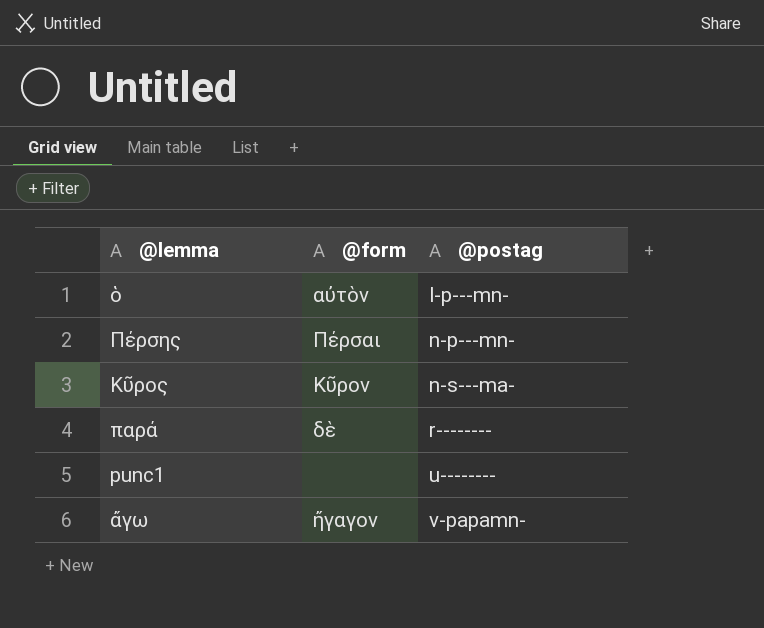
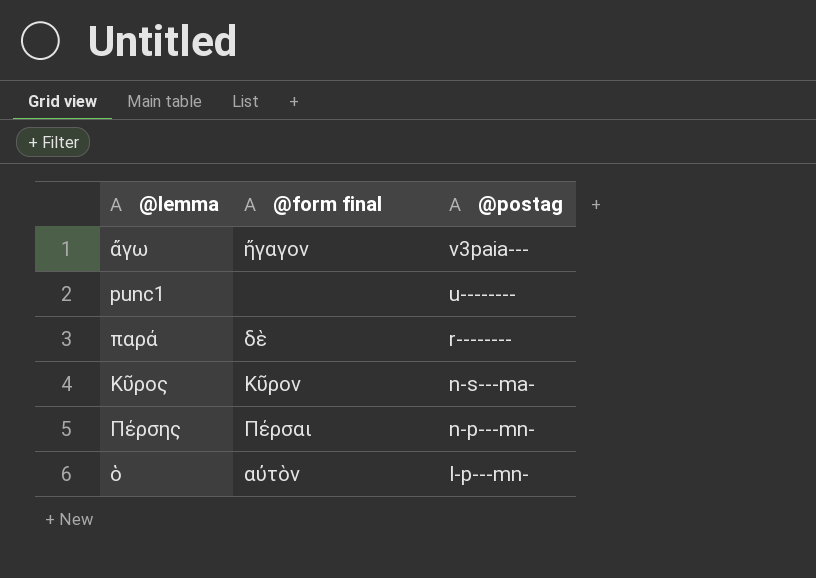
row order: @postag ascending -> @postag descending
column name: @form -> @form final
ἄγω | @postag: v-papamn- -> v3paia---

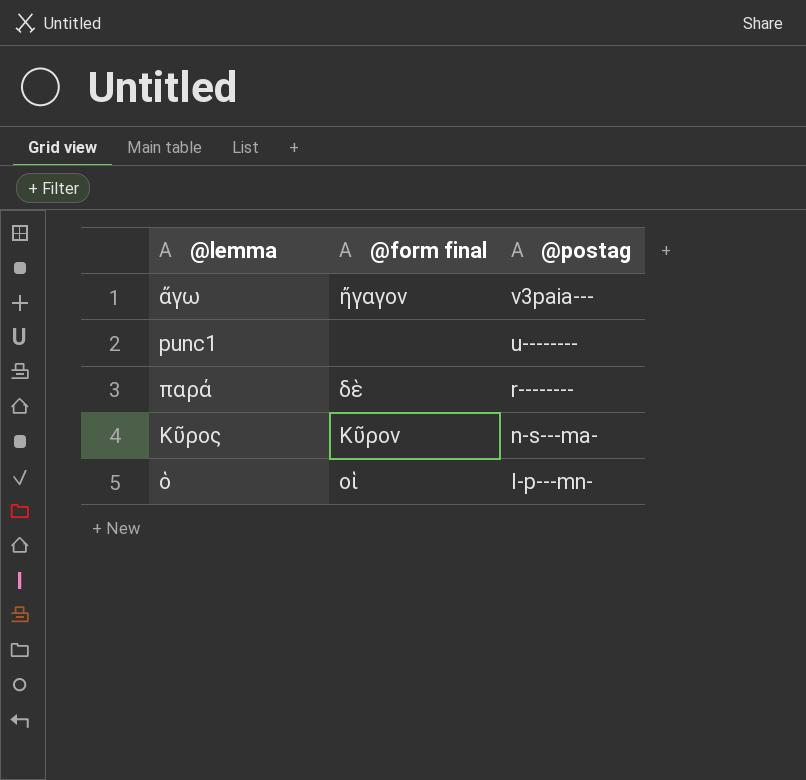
row Πέρσης: Πέρσαι | n-p---mn- -> none
ὁ | @form final: αὐτὸν -> οἱ

